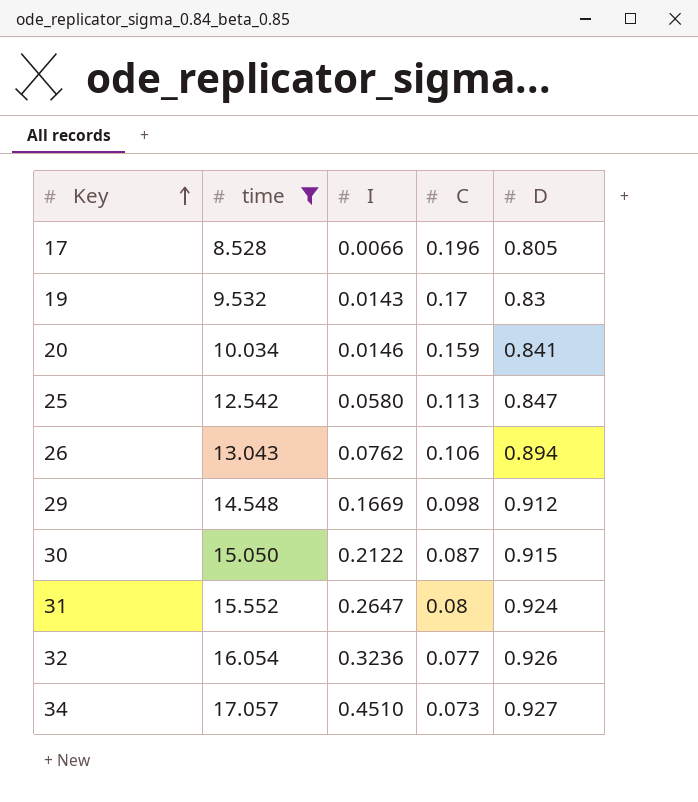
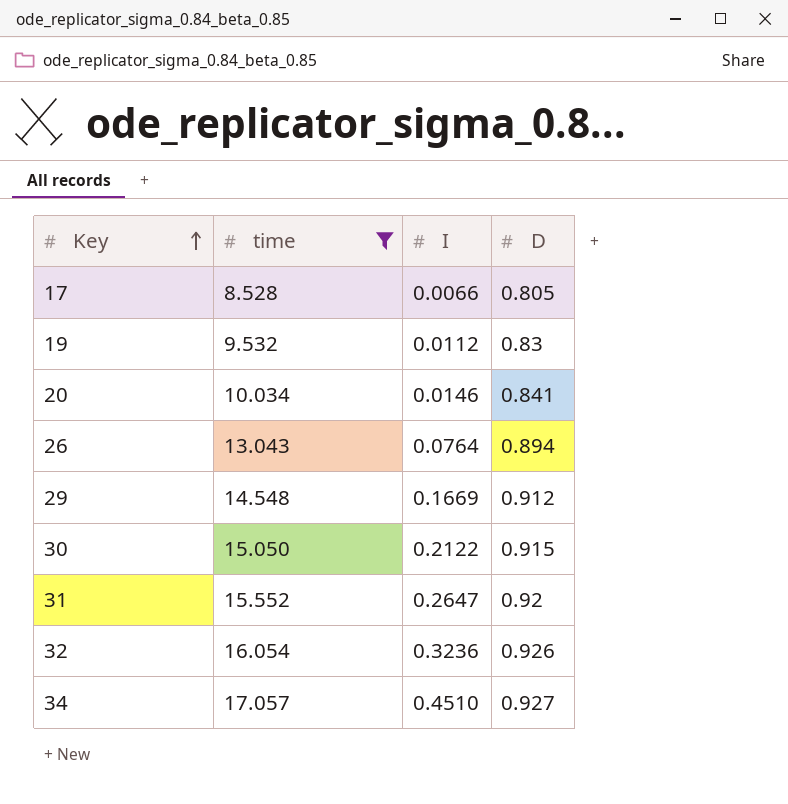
column C | position: 4 -> none
row 25: 12.542 | 0.0580 | 0.113 | 0.847 -> none
19 | I: 0.0143 -> 0.0112
26 | I: 0.0762 -> 0.0764
31 | D: 0.924 -> 0.92

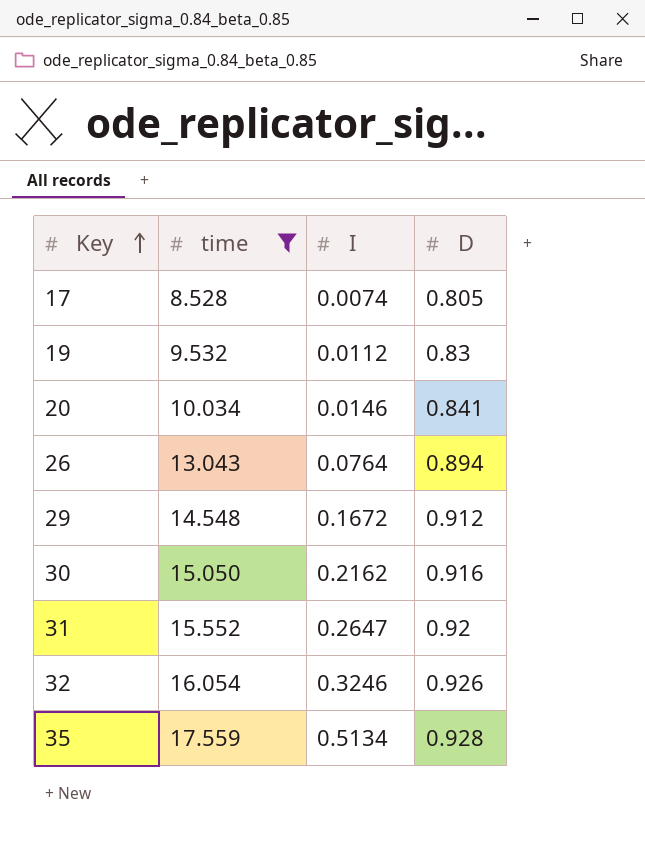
row 34: 17.057 | 0.4510 | 0.927 -> none
17 | I: 0.0066 -> 0.0074
29 | I: 0.1669 -> 0.1672
30 | I: 0.2122 -> 0.2162
30 | D: 0.915 -> 0.916
32 | I: 0.3236 -> 0.3246
row 35: none -> 17.559 | 0.5134 | 0.928

